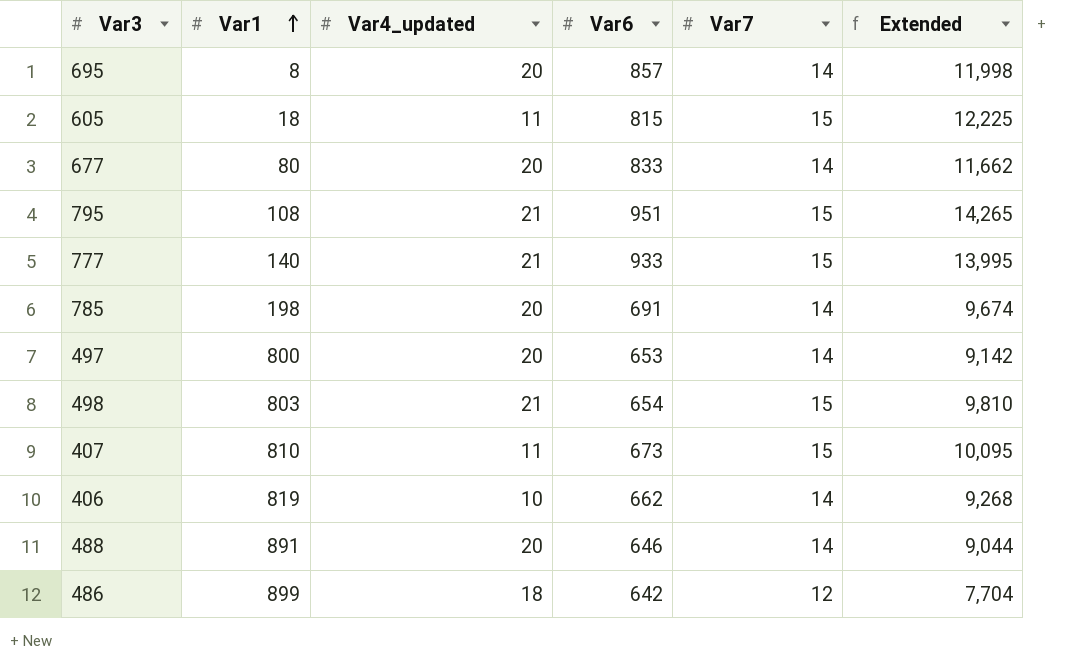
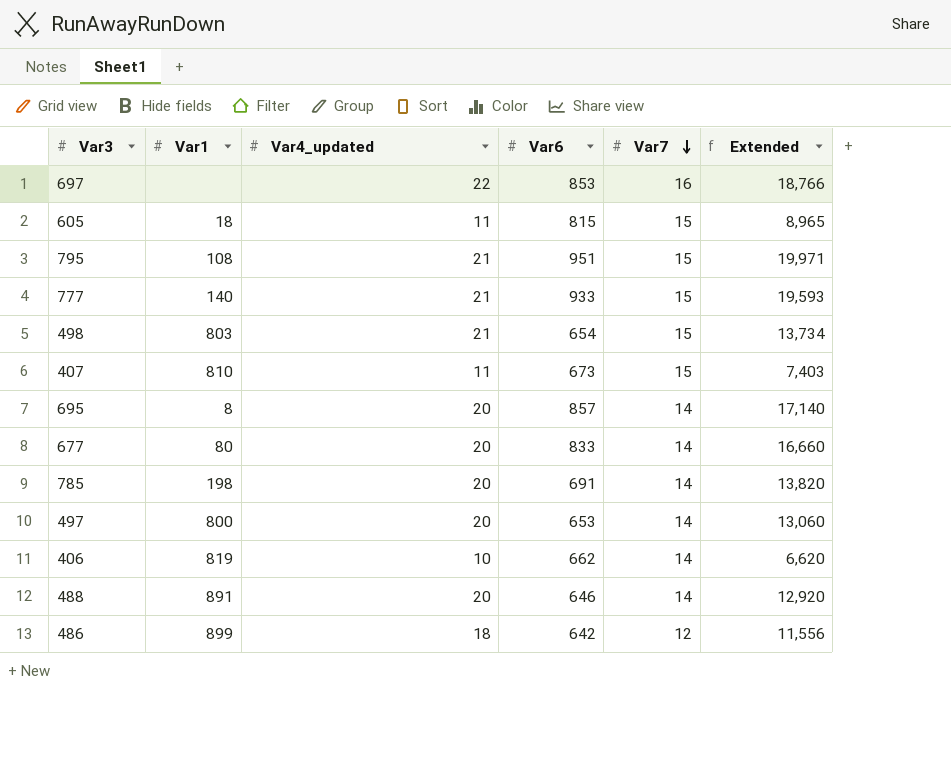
row order: Var1 ascending -> Var7 descending
column Extended | formula: [Var6] * [Var7] -> [Var4_updated] * [Var6]
row 697: none -> none | 22 | 853 | 16 | 18,766

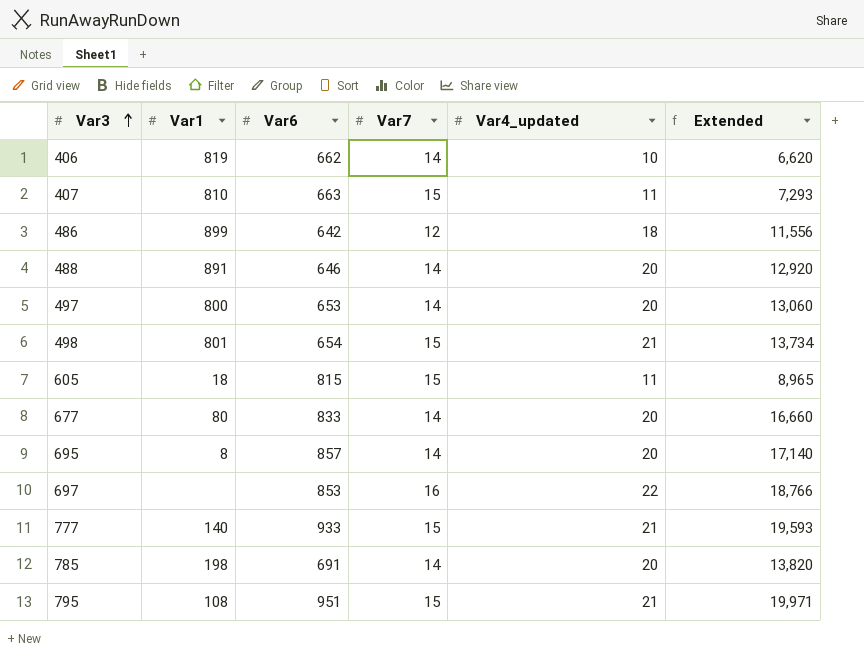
row order: Var7 descending -> Var3 ascending
column Var4_updated | position: 3 -> 5
407 | Var6: 673 -> 663
407 | Extended: 7,403 -> 7,293
498 | Var1: 803 -> 801

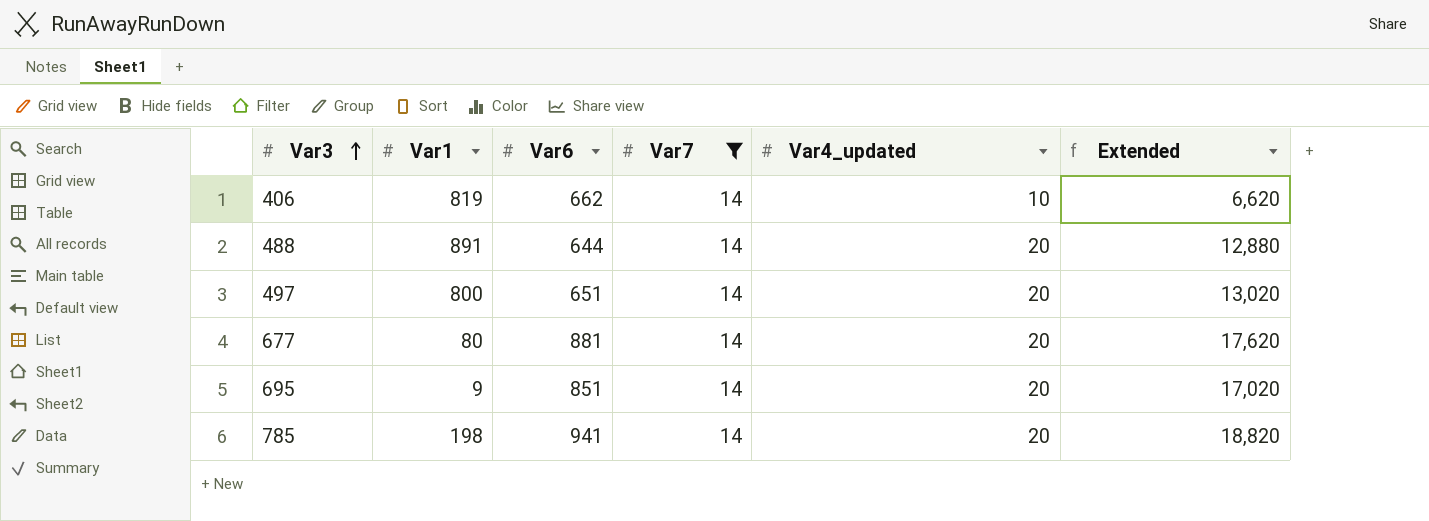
filter: none -> Var7 = 14
488 | Var6: 646 -> 644
488 | Extended: 12,920 -> 12,880
497 | Var6: 653 -> 651
497 | Extended: 13,060 -> 13,020
677 | Var6: 833 -> 881
677 | Extended: 16,660 -> 17,620
695 | Var1: 8 -> 9
695 | Var6: 857 -> 851
695 | Extended: 17,140 -> 17,020
785 | Var6: 691 -> 941
785 | Extended: 13,820 -> 18,820

